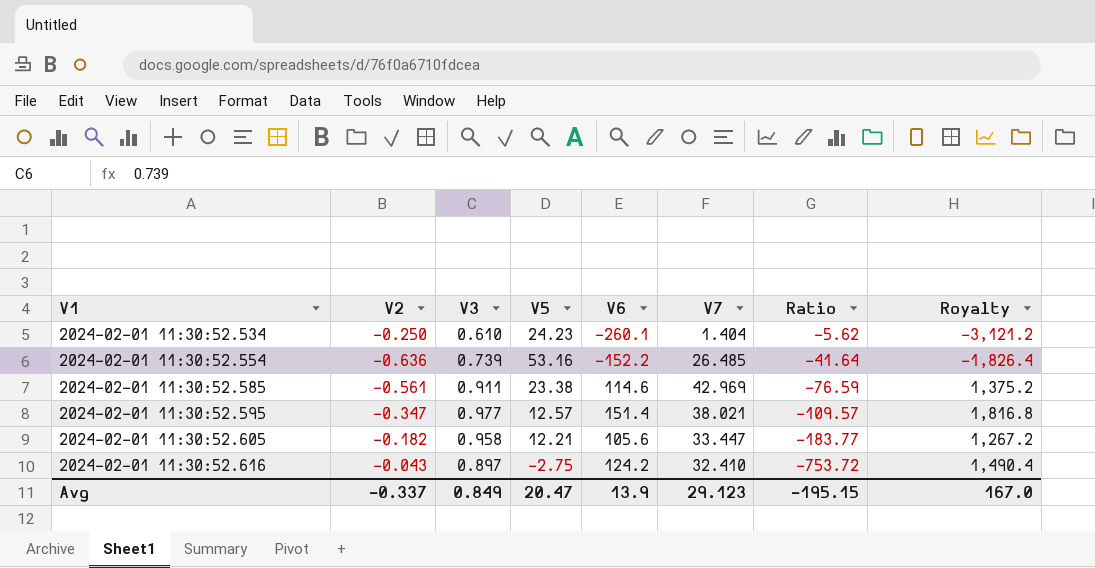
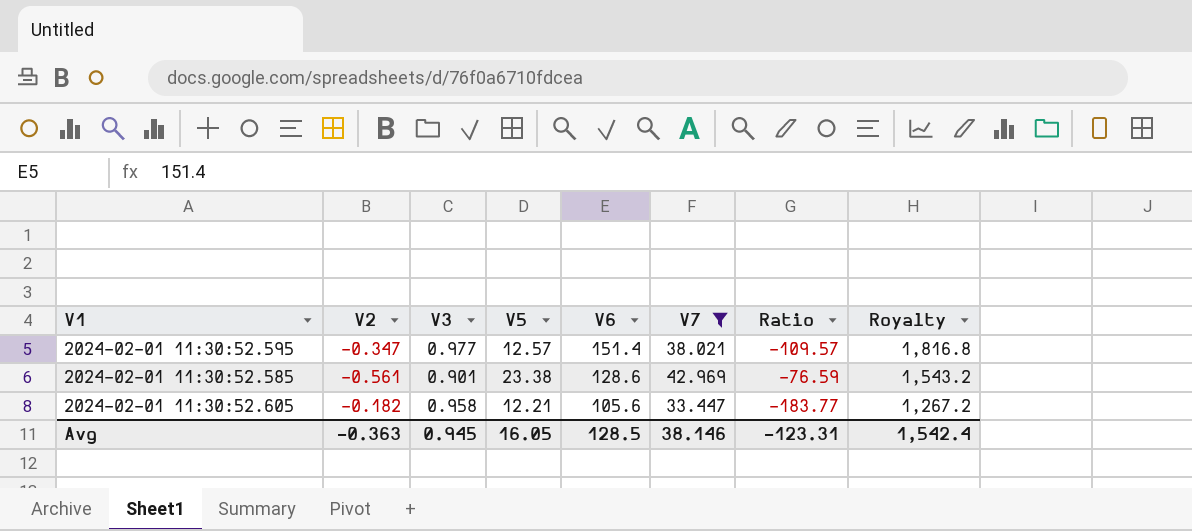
filter: none -> V7 >= 33.447
row order: V1 ascending -> V6 descending
2024-02-01 11:30:52.585 | V3: 0.911 -> 0.901
2024-02-01 11:30:52.585 | V6: 114.6 -> 128.6
2024-02-01 11:30:52.585 | Royalty: 1,375.2 -> 1,543.2
Avg | V2: -0.337 -> -0.363
Avg | V3: 0.849 -> 0.945
Avg | V5: 20.47 -> 16.05
Avg | V6: 13.9 -> 128.5
Avg | V7: 29.123 -> 38.146
Avg | Ratio: -195.15 -> -123.31
Avg | Royalty: 167.0 -> 1,542.4

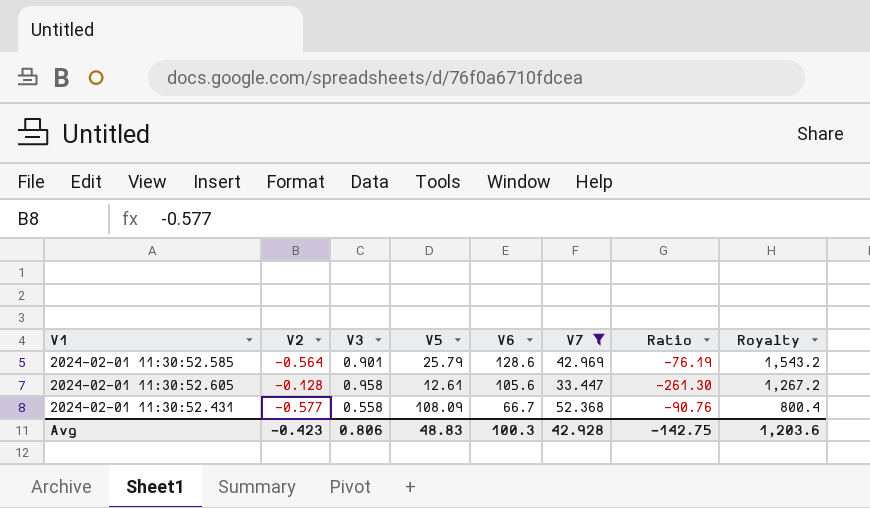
row 2024-02-01 11:30:52.595: -0.347 | 0.977 | 12.57 | 151.4 | 38.021 | -109.57 | 1,816.8 -> none
2024-02-01 11:30:52.585 | V2: -0.561 -> -0.564
2024-02-01 11:30:52.585 | V5: 23.38 -> 25.79
2024-02-01 11:30:52.585 | Ratio: -76.59 -> -76.19
2024-02-01 11:30:52.605 | V2: -0.182 -> -0.128
2024-02-01 11:30:52.605 | V5: 12.21 -> 12.61
2024-02-01 11:30:52.605 | Ratio: -183.77 -> -261.30
row 2024-02-01 11:30:52.431: none -> -0.577 | 0.558 | 108.09 | 66.7 | 52.368 | -90.76 | 800.4
Avg | V2: -0.363 -> -0.423
Avg | V3: 0.945 -> 0.806
Avg | V5: 16.05 -> 48.83
Avg | V6: 128.5 -> 100.3
Avg | V7: 38.146 -> 42.928
Avg | Ratio: -123.31 -> -142.75
Avg | Royalty: 1,542.4 -> 1,203.6

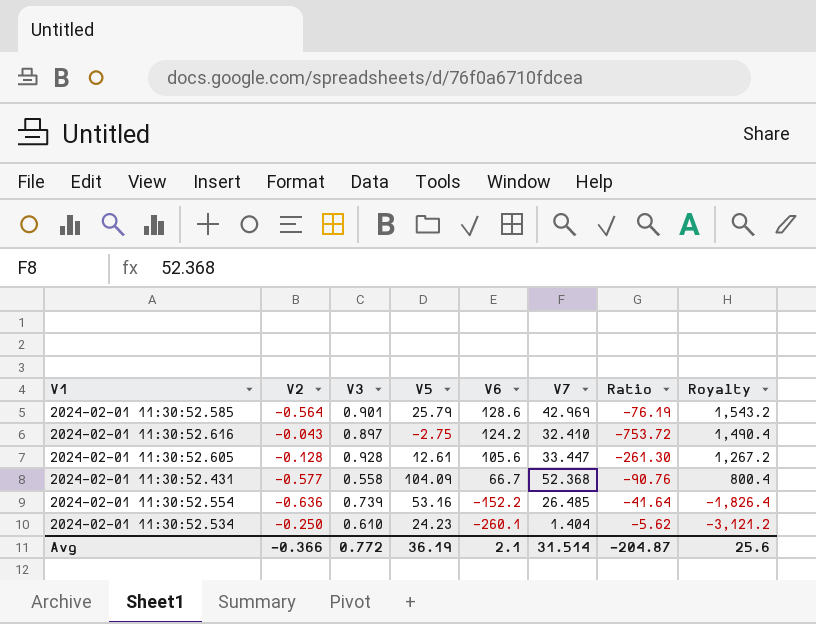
filter: V7 >= 33.447 -> none
2024-02-01 11:30:52.605 | V3: 0.958 -> 0.928
2024-02-01 11:30:52.431 | V5: 108.09 -> 104.09
Avg | V2: -0.423 -> -0.366
Avg | V3: 0.806 -> 0.772
Avg | V5: 48.83 -> 36.19
Avg | V6: 100.3 -> 2.1
Avg | V7: 42.928 -> 31.514
Avg | Ratio: -142.75 -> -204.87
Avg | Royalty: 1,203.6 -> 25.6

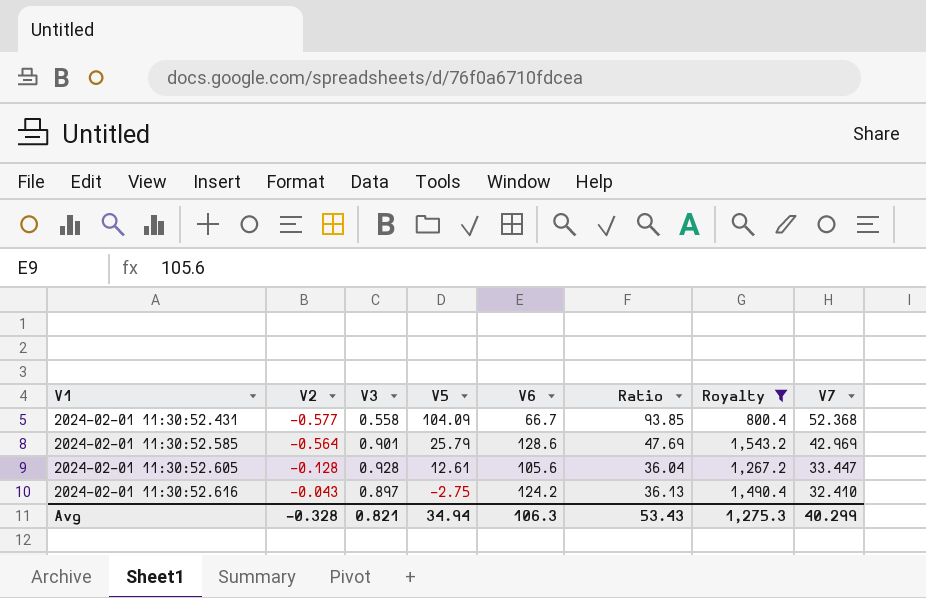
filter: none -> Royalty >= 800.4
row order: V6 descending -> V1 ascending
column Ratio | formula: [V7] / [V2] -> [V7] / [V3]
column V7 | position: 6 -> 8
Avg | V2: -0.366 -> -0.328
Avg | V3: 0.772 -> 0.821
Avg | V5: 36.19 -> 34.94
Avg | V6: 2.1 -> 106.3
Avg | Ratio: -204.87 -> 53.43
Avg | Royalty: 25.6 -> 1,275.3
Avg | V7: 31.514 -> 40.299

